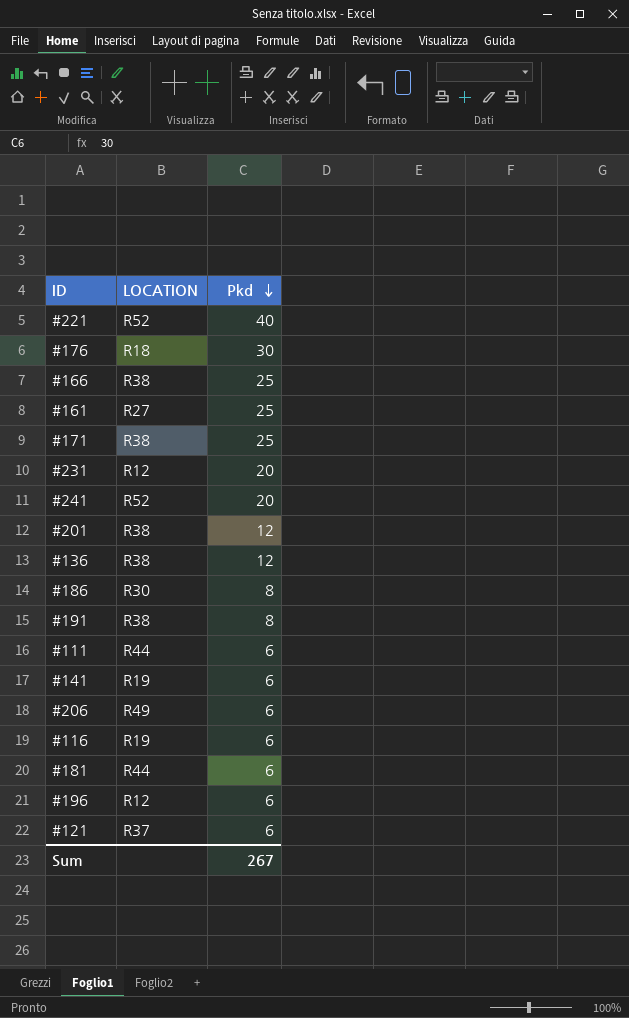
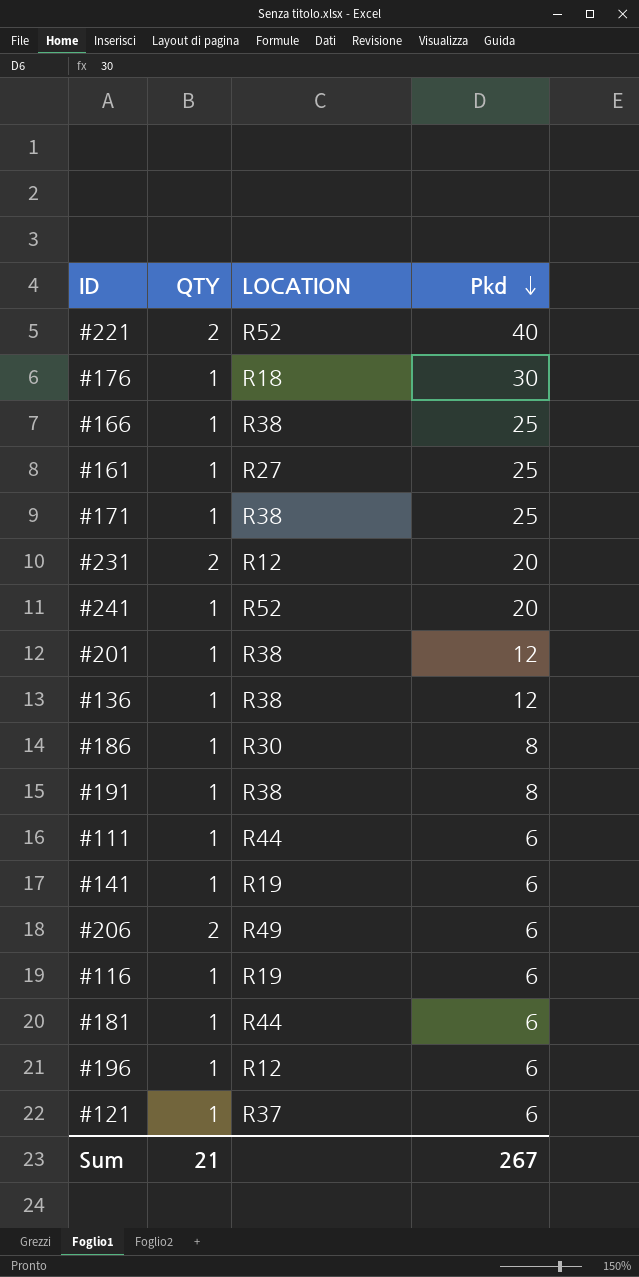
column QTY | position: none -> 2

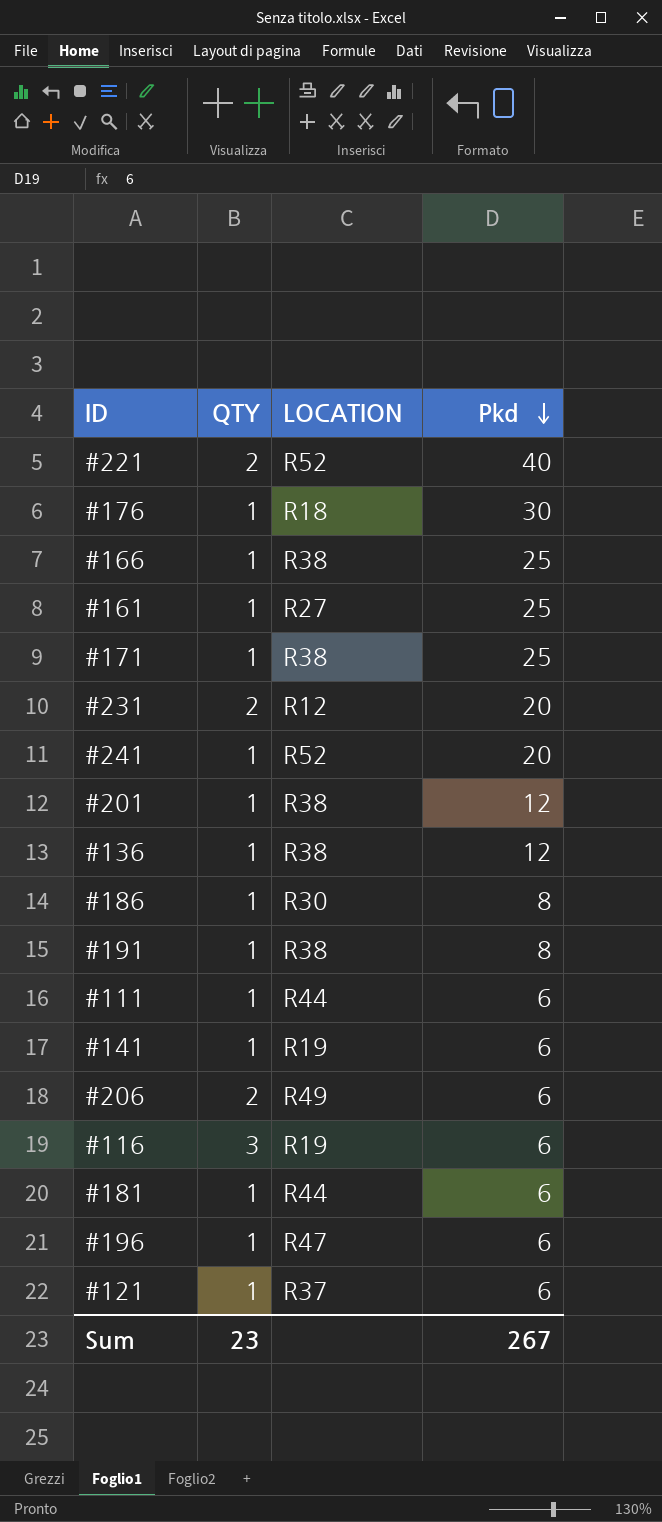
#116 | QTY: 1 -> 3
#196 | LOCATION: R12 -> R47
Sum | QTY: 21 -> 23

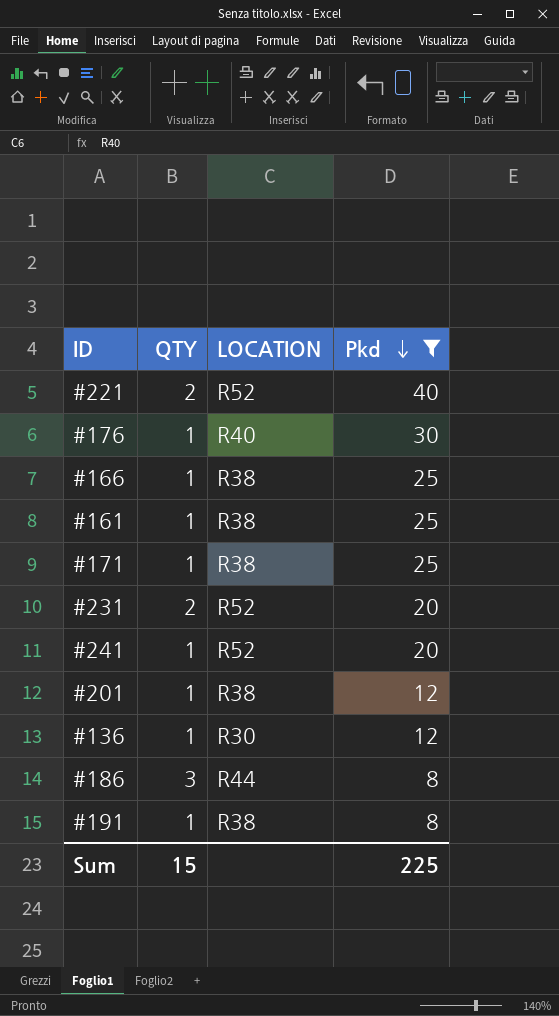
filter: none -> Pkd != 6
#176 | LOCATION: R18 -> R40
#161 | LOCATION: R27 -> R38
#231 | LOCATION: R12 -> R52
#136 | LOCATION: R38 -> R30
#186 | QTY: 1 -> 3
#186 | LOCATION: R30 -> R44
Sum | QTY: 23 -> 15
Sum | Pkd: 267 -> 225

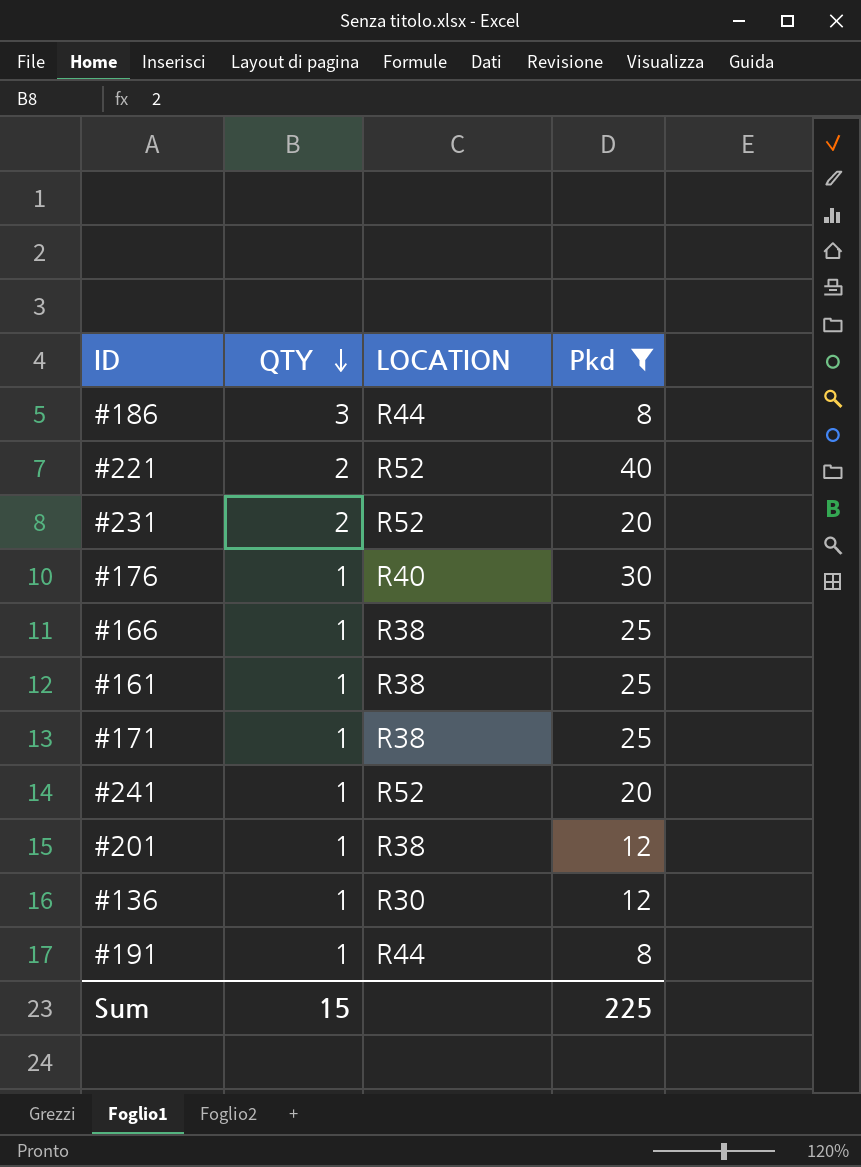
row order: Pkd descending -> QTY descending
#191 | LOCATION: R38 -> R44

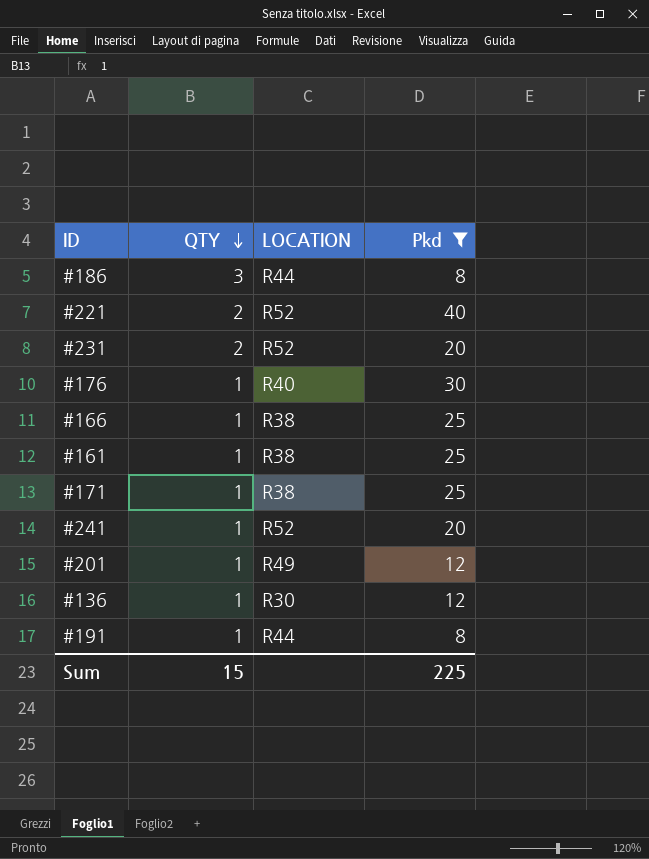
#201 | LOCATION: R38 -> R49

